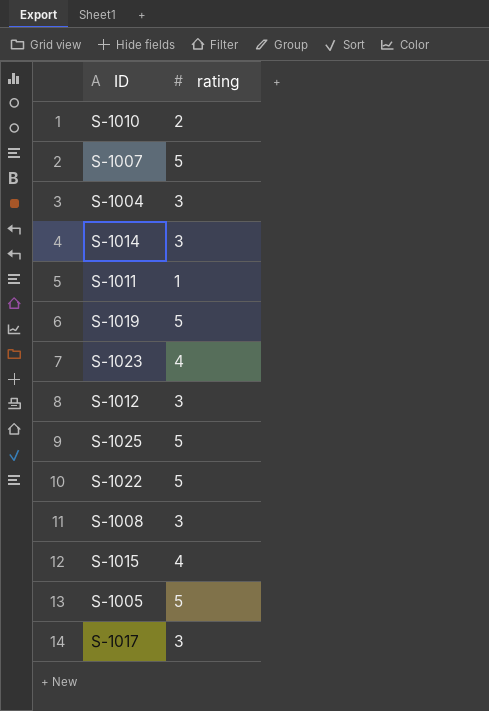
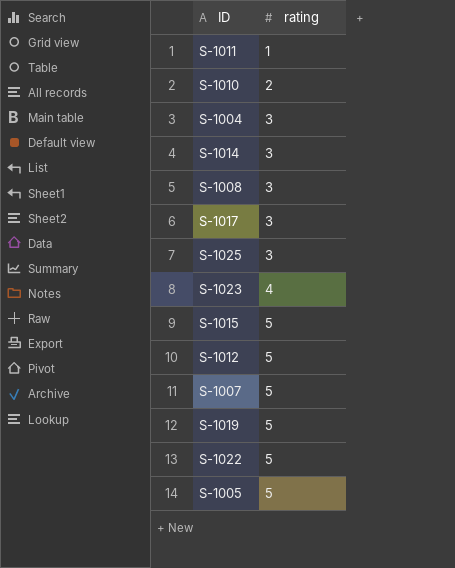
row order: none -> rating ascending
S-1025 | rating: 5 -> 3
S-1015 | rating: 4 -> 5
S-1012 | rating: 3 -> 5

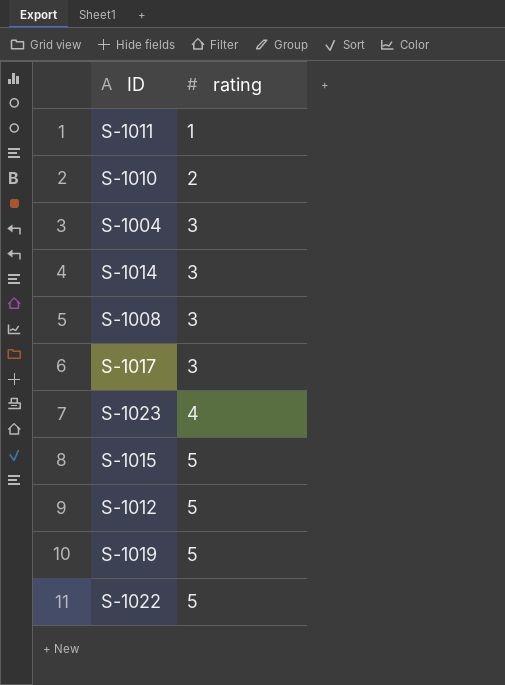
row S-1025: 3 -> none
row S-1007: 5 -> none
row S-1005: 5 -> none

